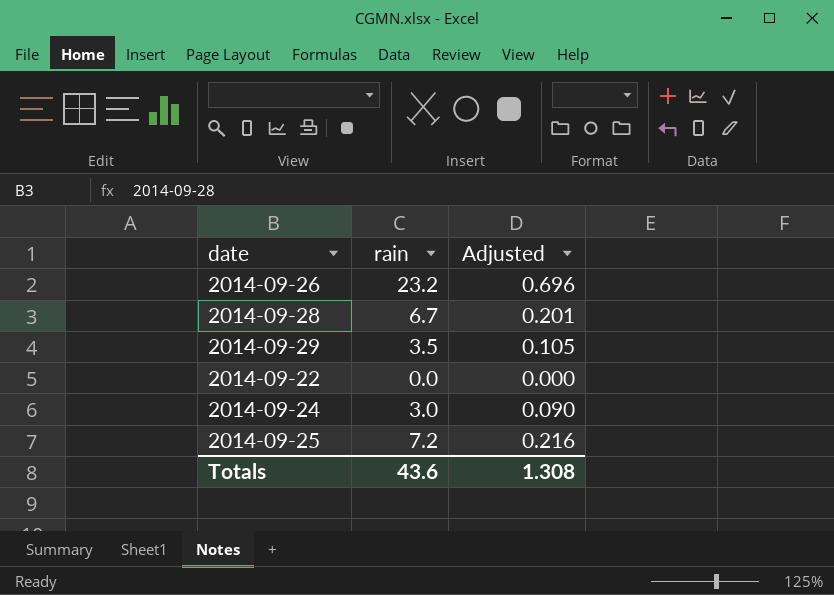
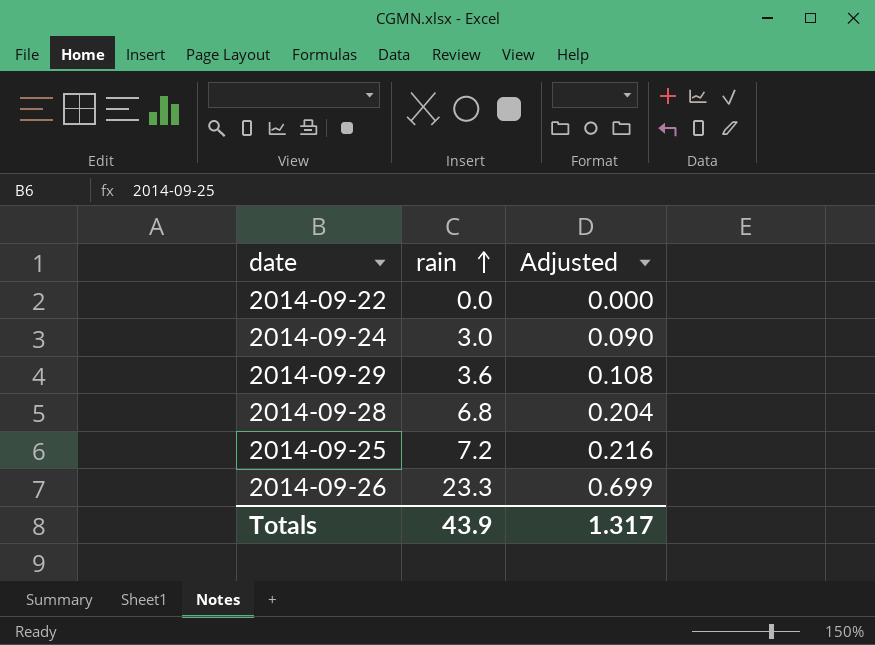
row order: none -> rain ascending
2014-09-29 | rain: 3.5 -> 3.6
2014-09-29 | Adjusted: 0.105 -> 0.108
2014-09-28 | rain: 6.7 -> 6.8
2014-09-28 | Adjusted: 0.201 -> 0.204
2014-09-26 | rain: 23.2 -> 23.3
2014-09-26 | Adjusted: 0.696 -> 0.699
Totals | rain: 43.6 -> 43.9
Totals | Adjusted: 1.308 -> 1.317

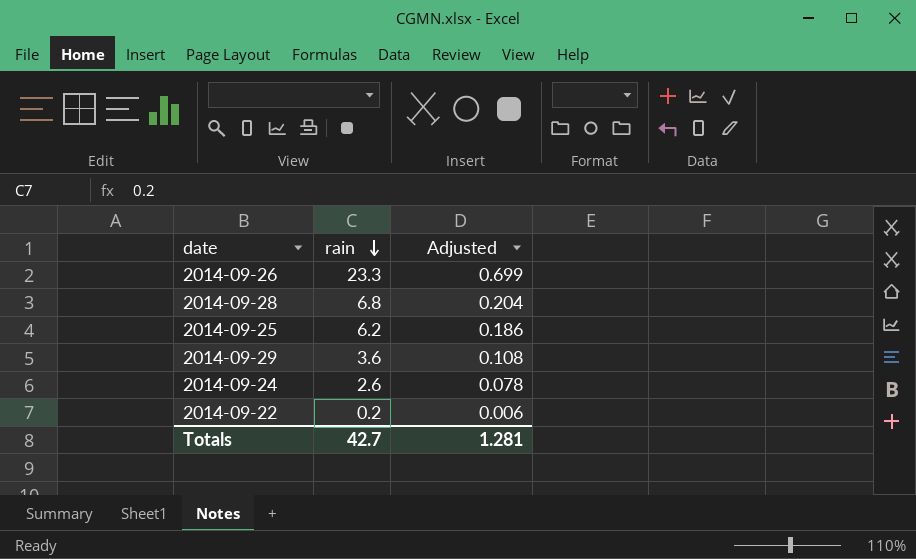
row order: rain ascending -> rain descending
2014-09-25 | rain: 7.2 -> 6.2
2014-09-25 | Adjusted: 0.216 -> 0.186
2014-09-24 | rain: 3.0 -> 2.6
2014-09-24 | Adjusted: 0.090 -> 0.078
2014-09-22 | rain: 0.0 -> 0.2
2014-09-22 | Adjusted: 0.000 -> 0.006
Totals | rain: 43.9 -> 42.7
Totals | Adjusted: 1.317 -> 1.281

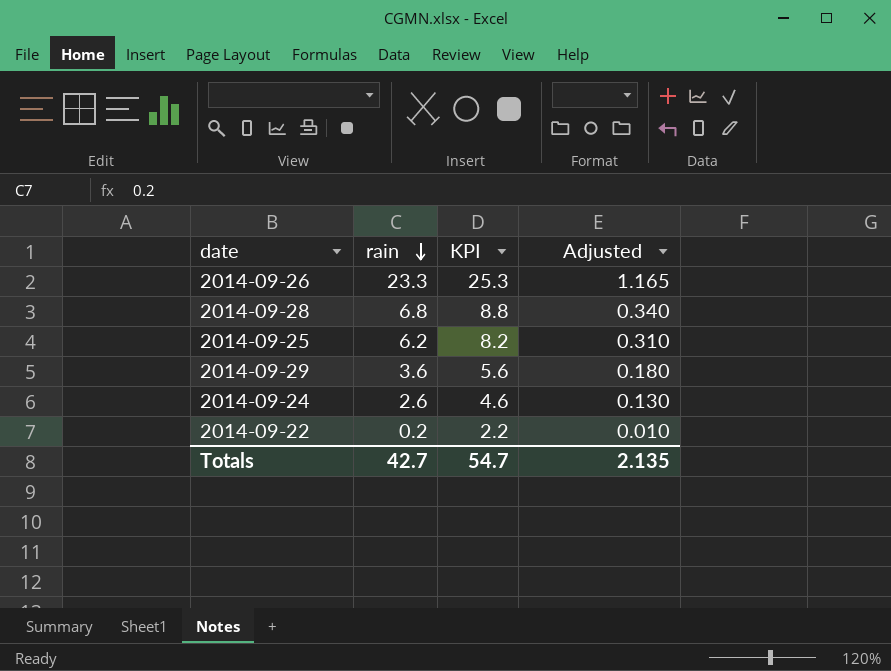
column KPI | formula: none -> [rain] + 2
column Adjusted | formula: [rain] * 0.03 -> [rain] * 0.05
Totals | Adjusted: 1.281 -> 2.135

